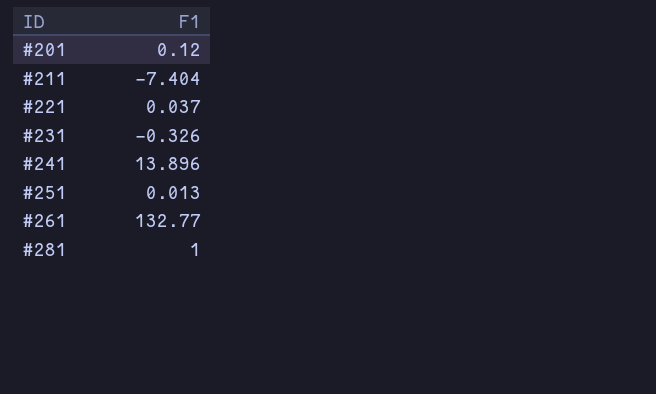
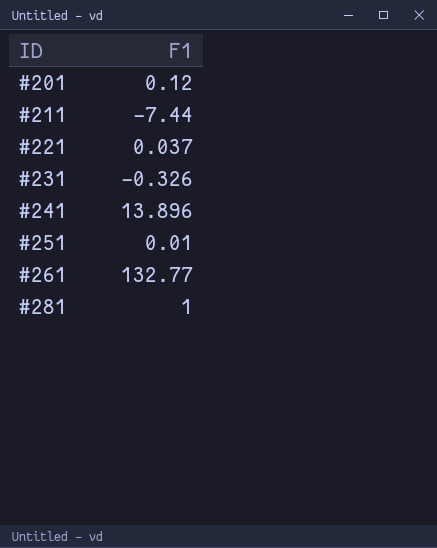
#211 | F1: -7.404 -> -7.44
#251 | F1: 0.013 -> 0.01

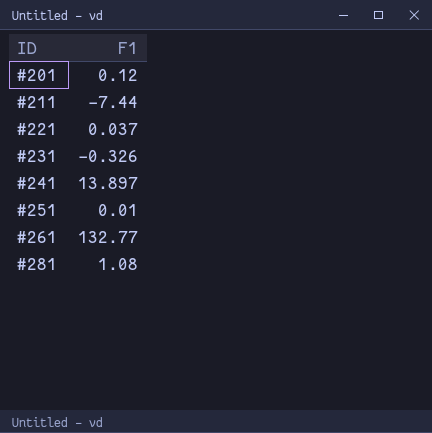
#241 | F1: 13.896 -> 13.897
#281 | F1: 1 -> 1.08

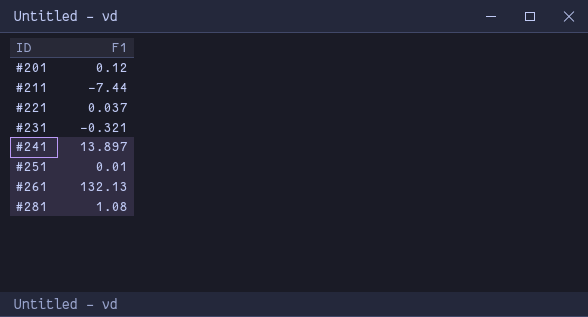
#231 | F1: -0.326 -> -0.321
#261 | F1: 132.77 -> 132.13

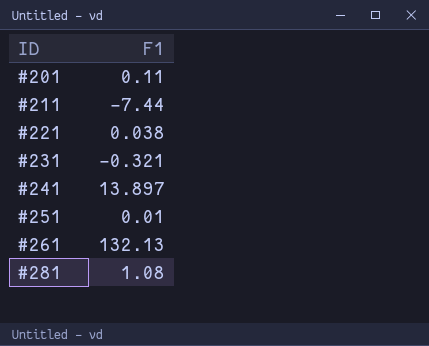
#201 | F1: 0.12 -> 0.11
#221 | F1: 0.037 -> 0.038

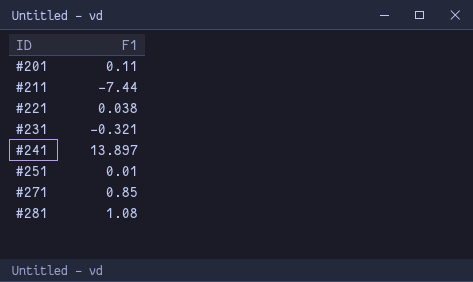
row #261: 132.13 -> none
row #271: none -> 0.85

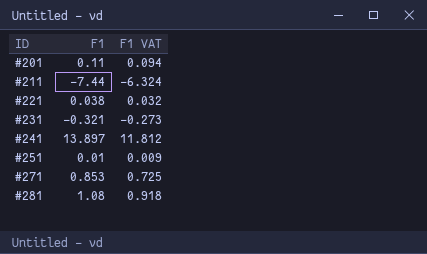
column F1 VAT | formula: none -> [F1] * 0.85
#271 | F1: 0.85 -> 0.853

